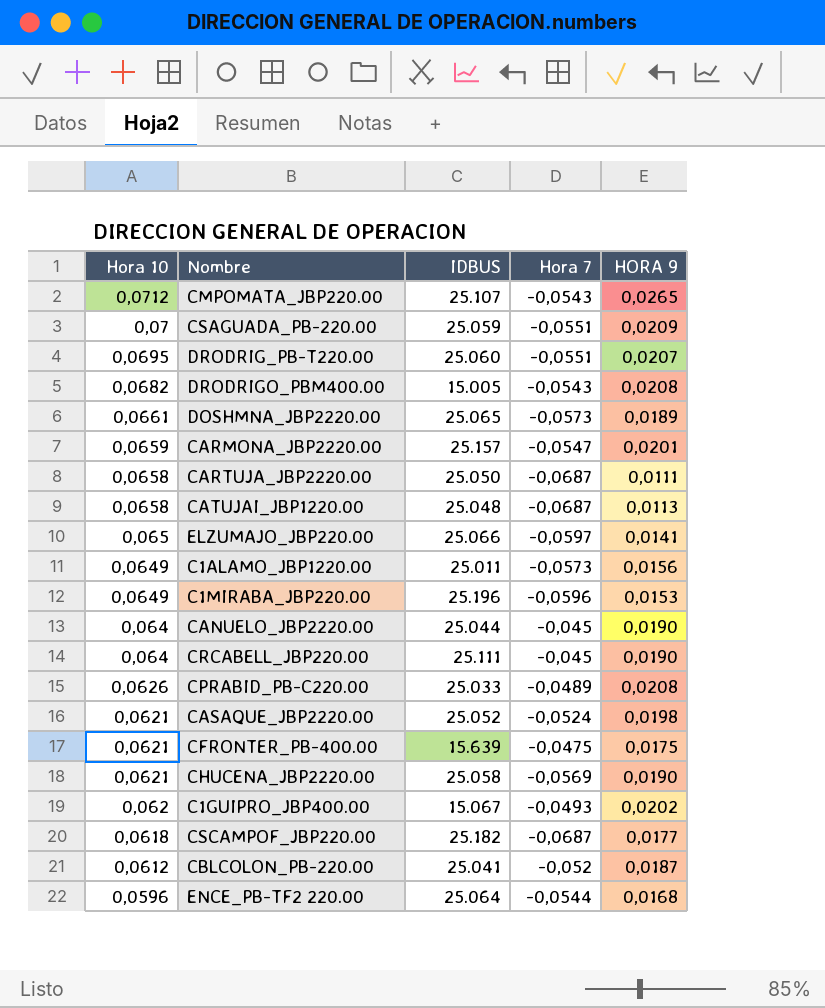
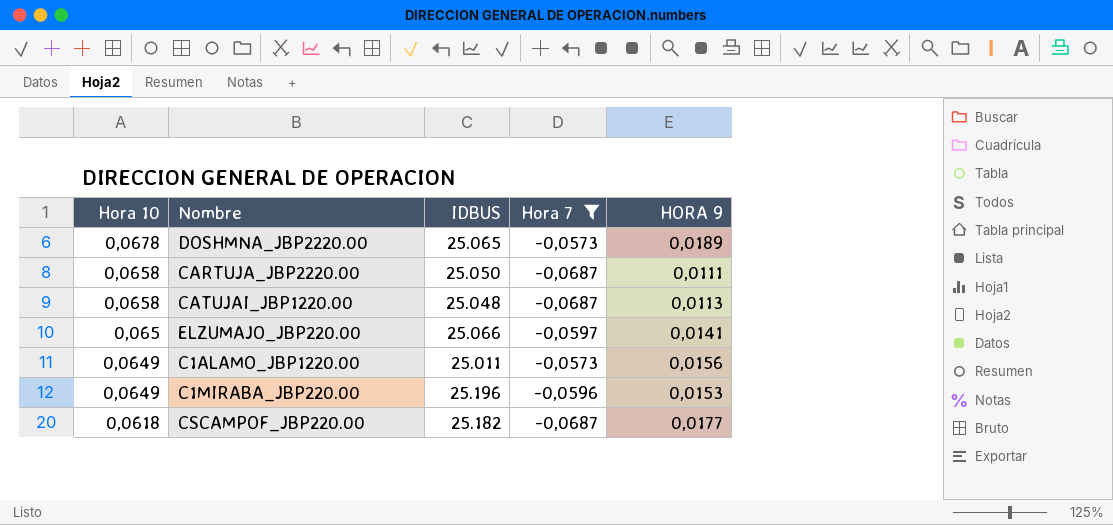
filter: none -> Hora 7 <= -0,0573
DOSHMNA_JBP2220.00 | Hora 10: 0,0661 -> 0,0678

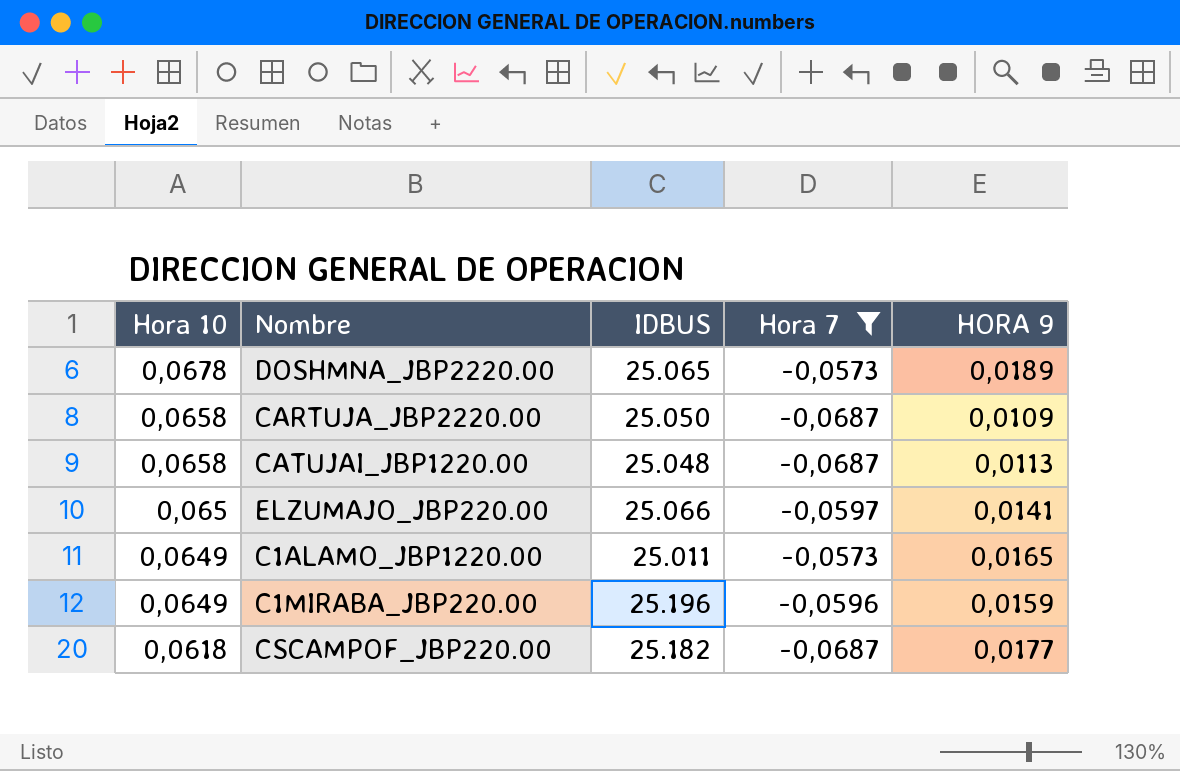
CARTUJA_JBP2220.00 | HORA 9: 0,0111 -> 0,0109
C1ALAMO_JBP1220.00 | HORA 9: 0,0156 -> 0,0165
C1MIRABA_JBP220.00 | HORA 9: 0,0153 -> 0,0159

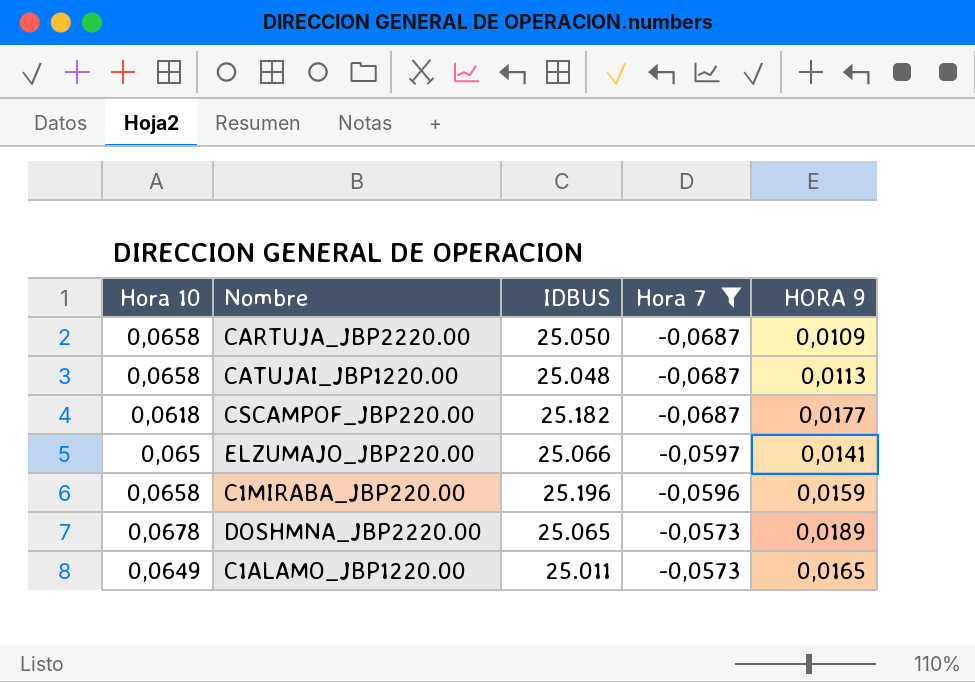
row order: Hora 10 descending -> Hora 7 ascending
C1MIRABA_JBP220.00 | Hora 10: 0,0649 -> 0,0658

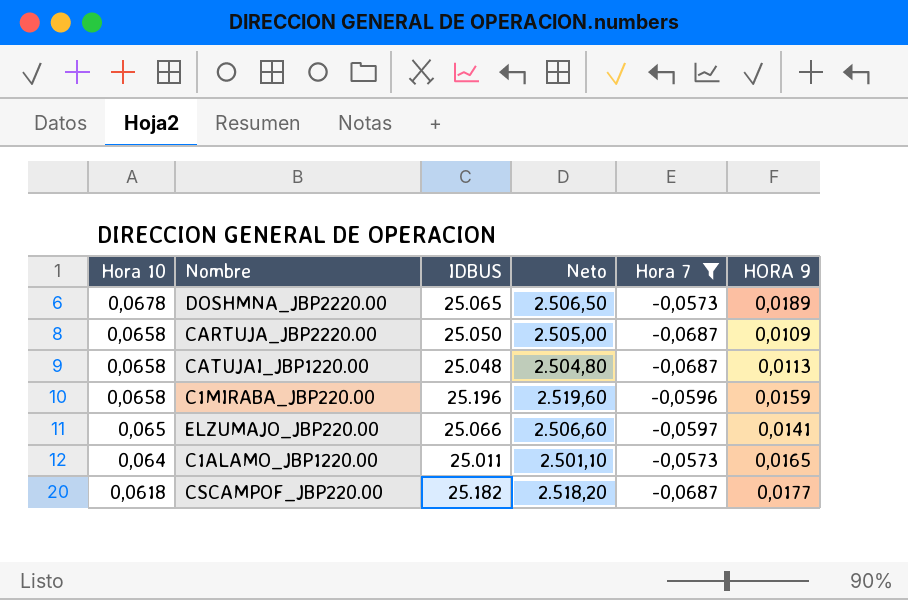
row order: Hora 7 ascending -> Hora 10 descending
column Neto | formula: none -> [IDBUS] * 0,1
C1ALAMO_JBP1220.00 | Hora 10: 0,0649 -> 0,064

